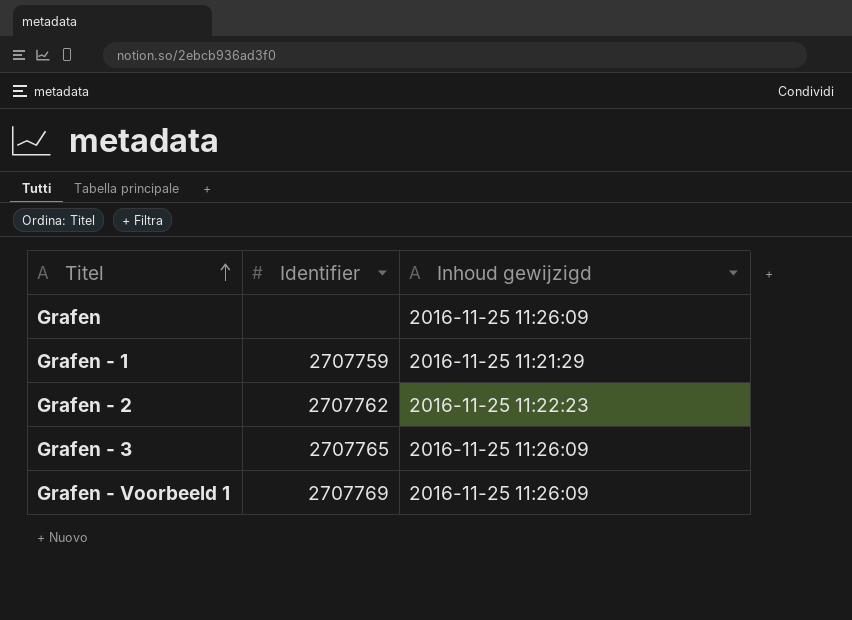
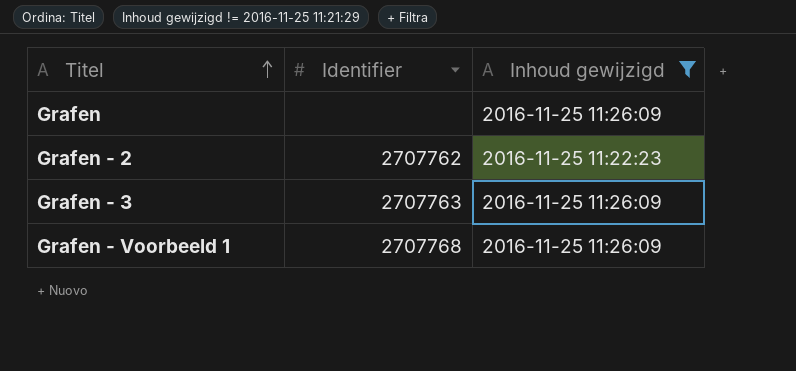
filter: none -> Inhoud gewijzigd != 2016-11-25 11:21:29
Grafen - 3 | Identifier: 2707765 -> 2707763
Grafen - Voorbeeld 1 | Identifier: 2707769 -> 2707768

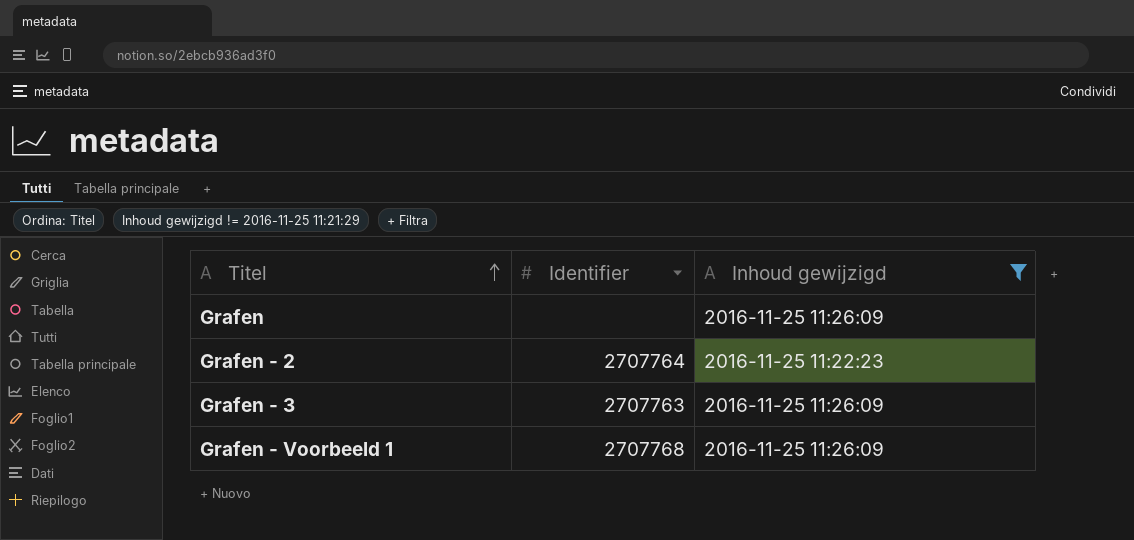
Grafen - 2 | Identifier: 2707762 -> 2707764

